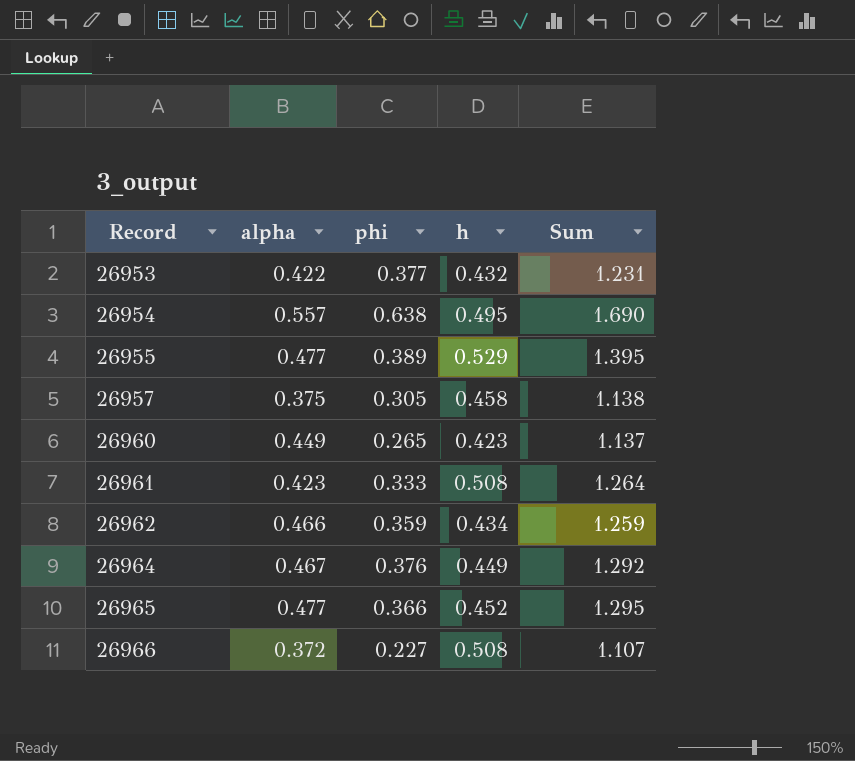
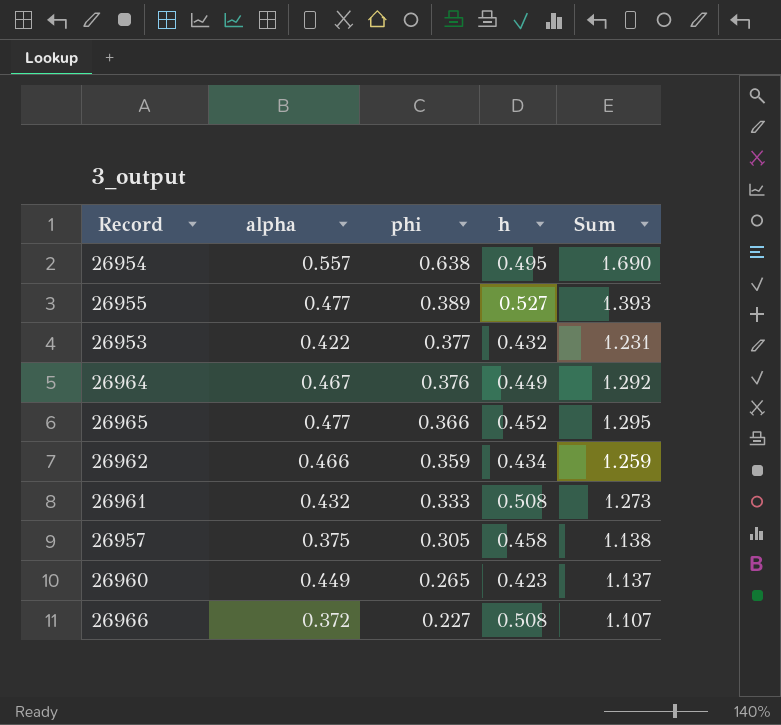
row order: Record ascending -> phi descending
26955 | h: 0.529 -> 0.527
26955 | Sum: 1.395 -> 1.393
26961 | alpha: 0.423 -> 0.432
26961 | Sum: 1.264 -> 1.273

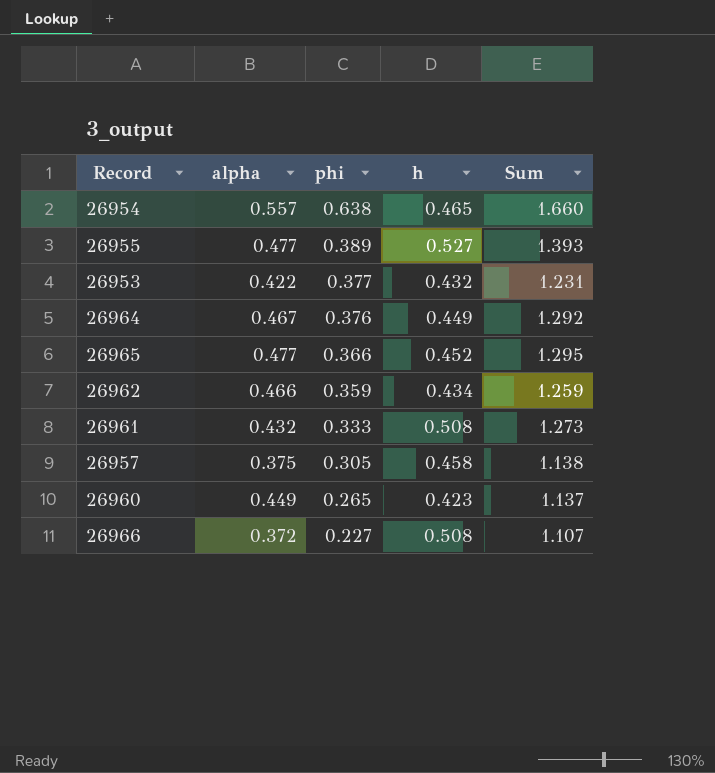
26954 | h: 0.495 -> 0.465
26954 | Sum: 1.690 -> 1.660

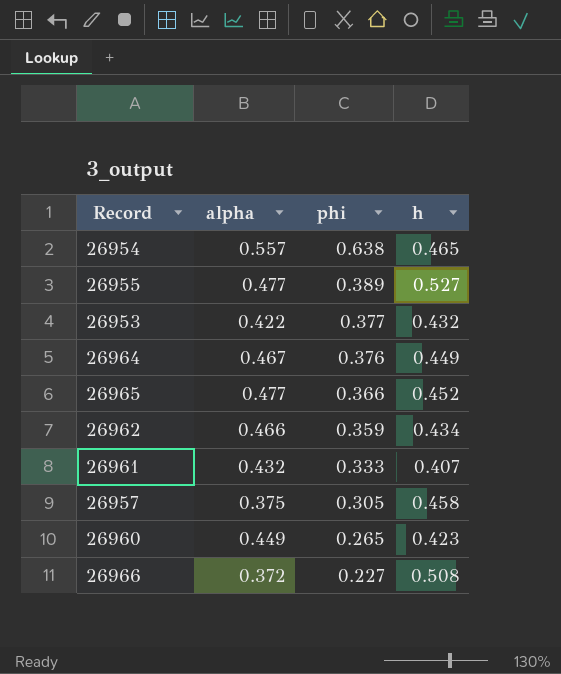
column Sum | formula: [alpha] + [phi] + [h] -> none
26961 | h: 0.508 -> 0.407

